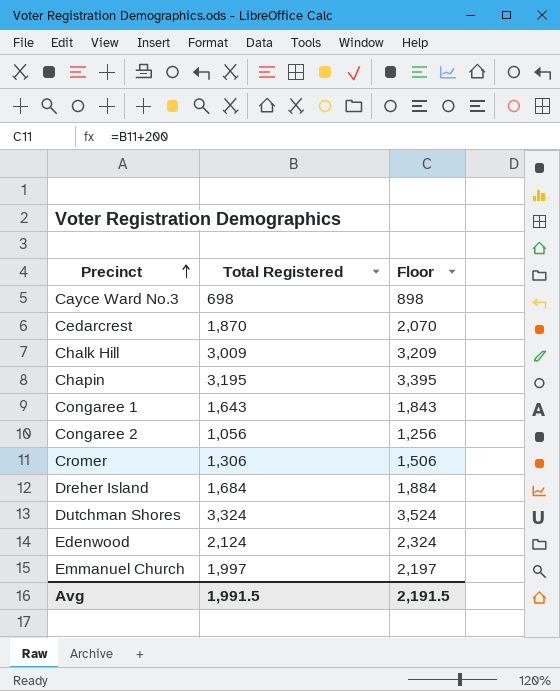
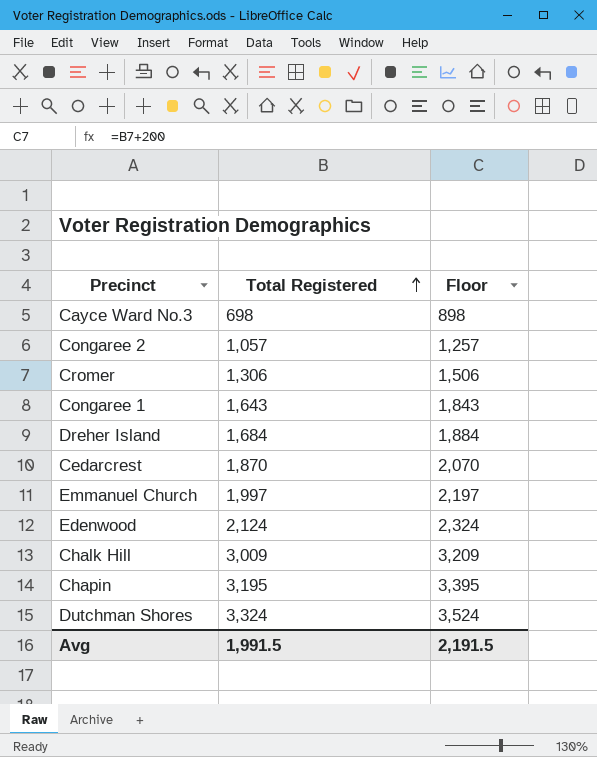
row order: Precinct ascending -> Total Registered ascending
Congaree 2 | Total Registered: 1,056 -> 1,057
Congaree 2 | Floor: 1,256 -> 1,257

